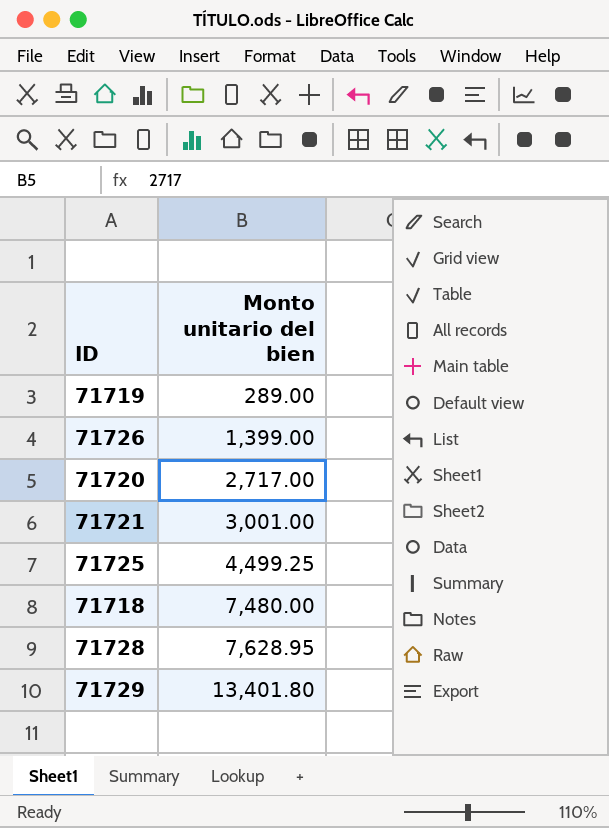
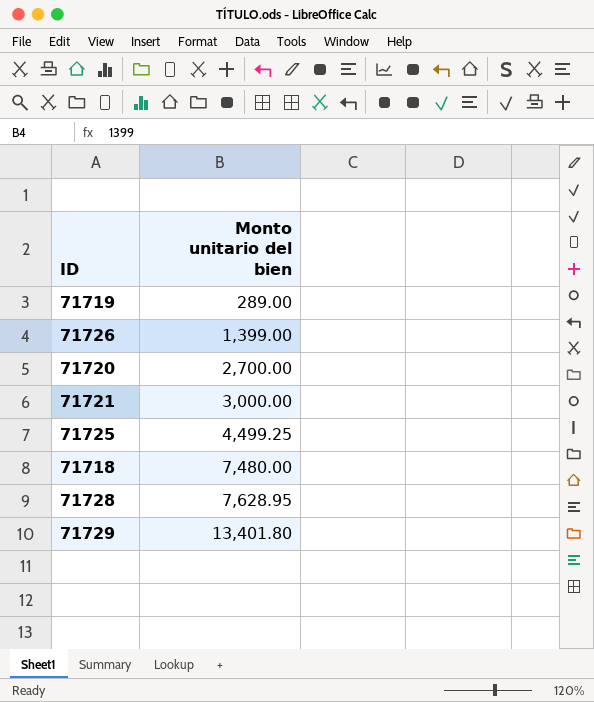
71720 | Monto unitario del bien: 2,717.00 -> 2,700.00
71721 | Monto unitario del bien: 3,001.00 -> 3,000.00

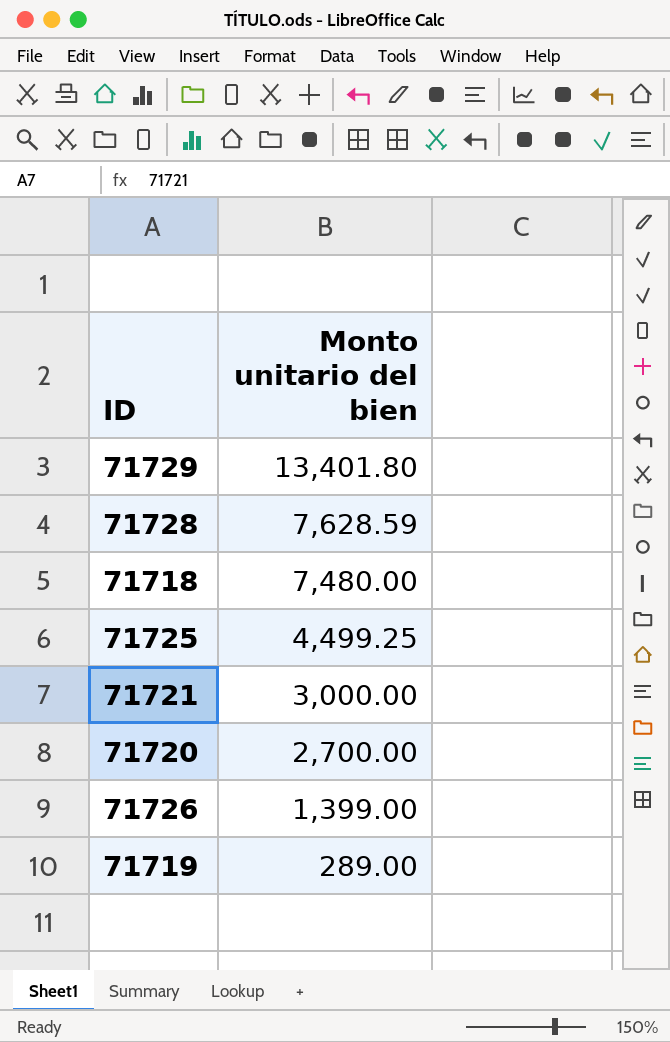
row order: Monto unitario del bien ascending -> Monto unitario del bien descending
71728 | Monto unitario del bien: 7,628.95 -> 7,628.59

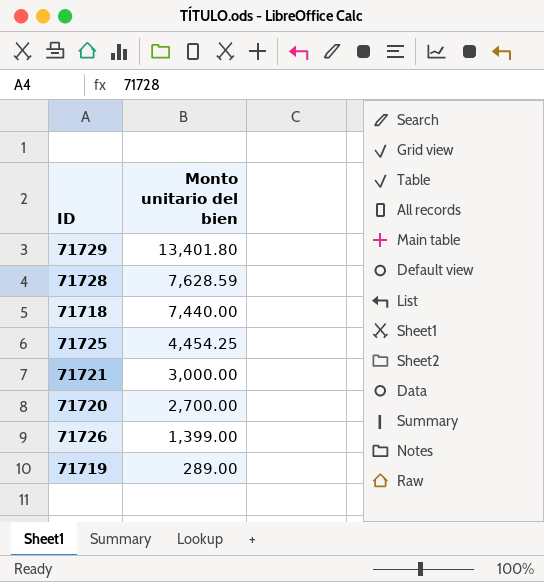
71718 | Monto unitario del bien: 7,480.00 -> 7,440.00
71725 | Monto unitario del bien: 4,499.25 -> 4,454.25

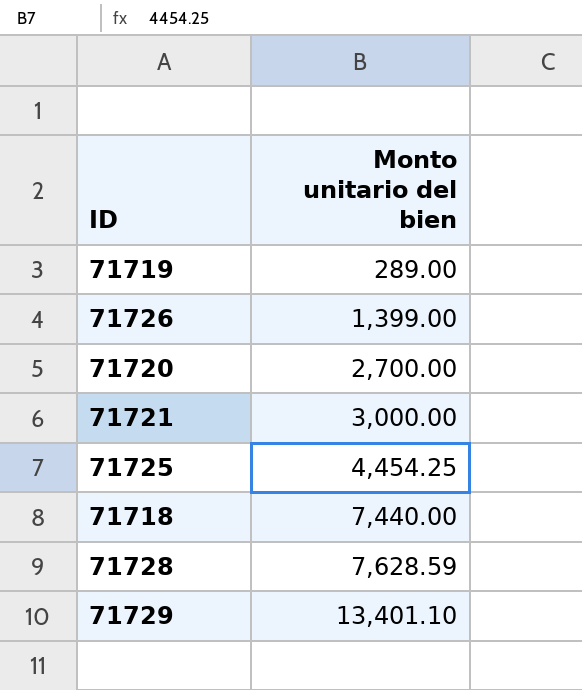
row order: Monto unitario del bien descending -> Monto unitario del bien ascending
71729 | Monto unitario del bien: 13,401.80 -> 13,401.10

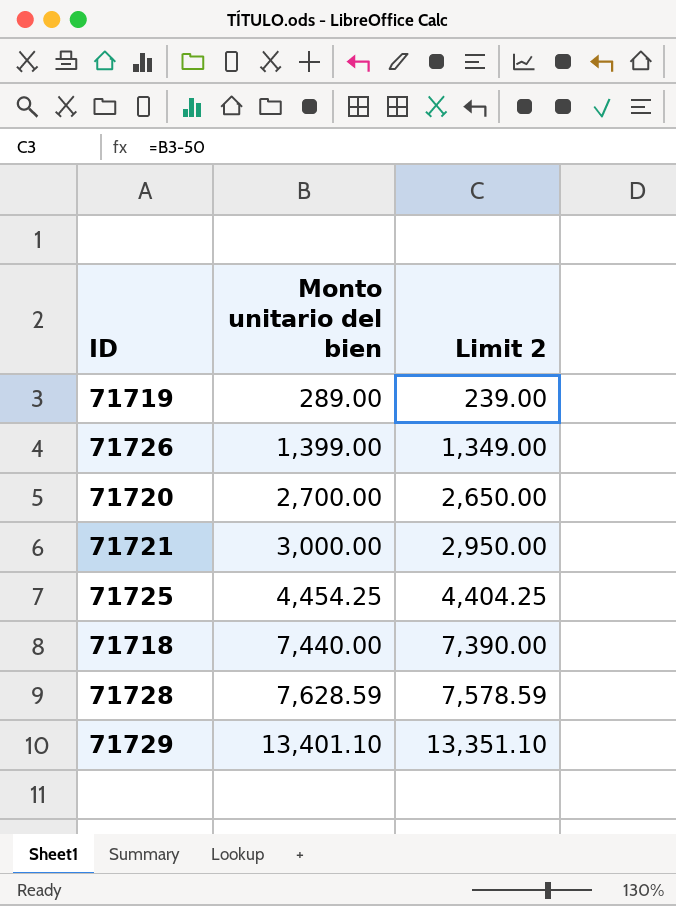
column Limit 2 | formula: none -> [Monto unitario del bien] - 50

